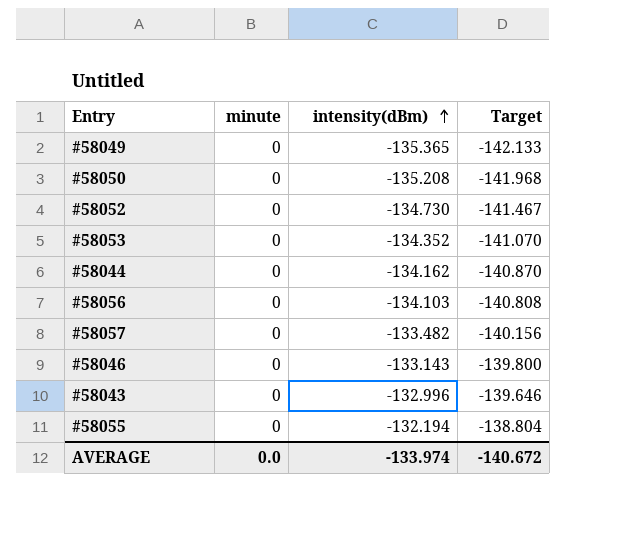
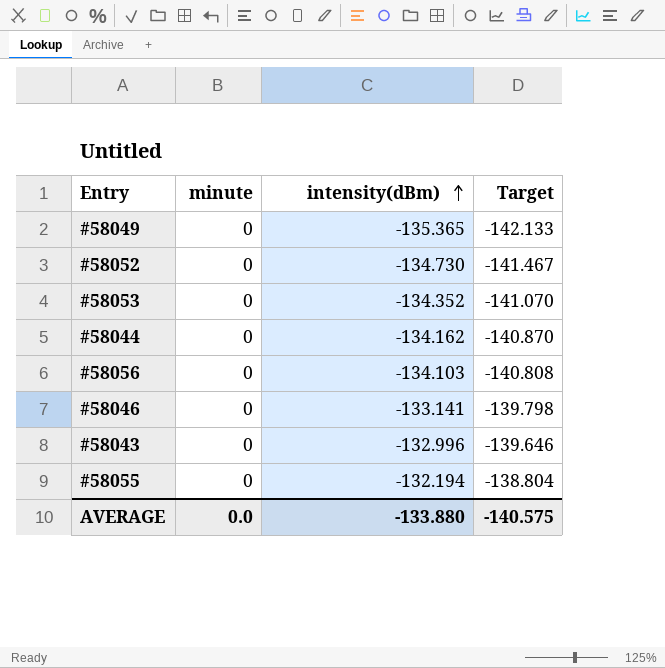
row #58050: 0 | -135.208 | -141.968 -> none
row #58057: 0 | -133.482 | -140.156 -> none
#58046 | intensity(dBm): -133.143 -> -133.141
#58046 | Target: -139.800 -> -139.798
AVERAGE | intensity(dBm): -133.974 -> -133.880
AVERAGE | Target: -140.672 -> -140.575

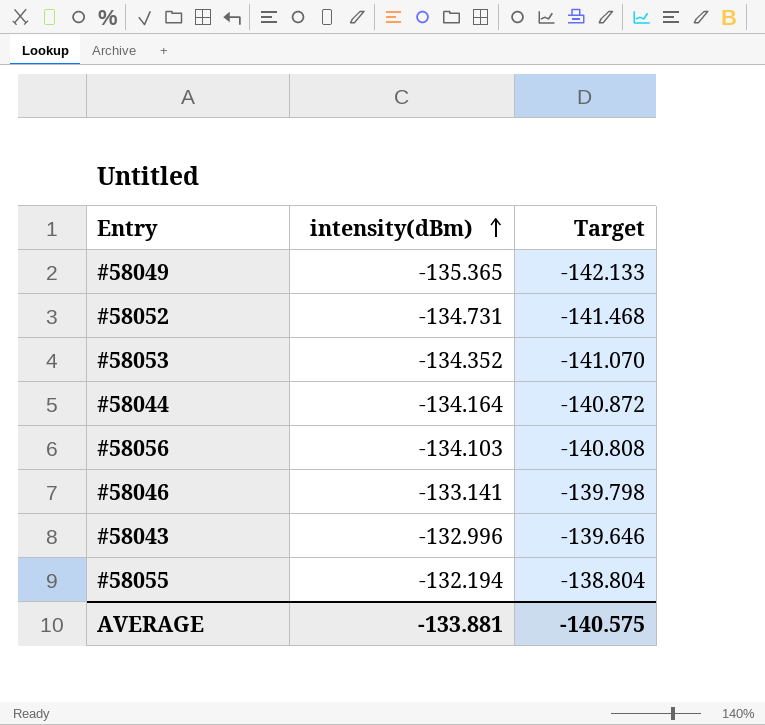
column minute | position: 2 -> none
#58052 | intensity(dBm): -134.730 -> -134.731
#58052 | Target: -141.467 -> -141.468
#58044 | intensity(dBm): -134.162 -> -134.164
#58044 | Target: -140.870 -> -140.872
AVERAGE | intensity(dBm): -133.880 -> -133.881

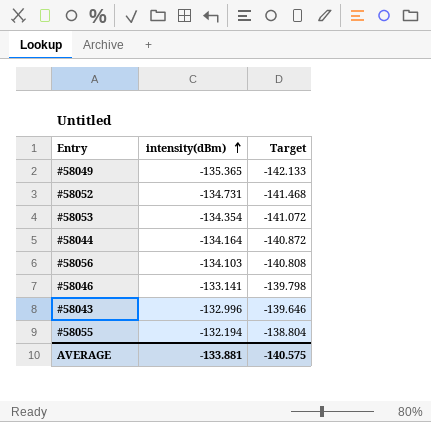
#58053 | intensity(dBm): -134.352 -> -134.354
#58053 | Target: -141.070 -> -141.072

